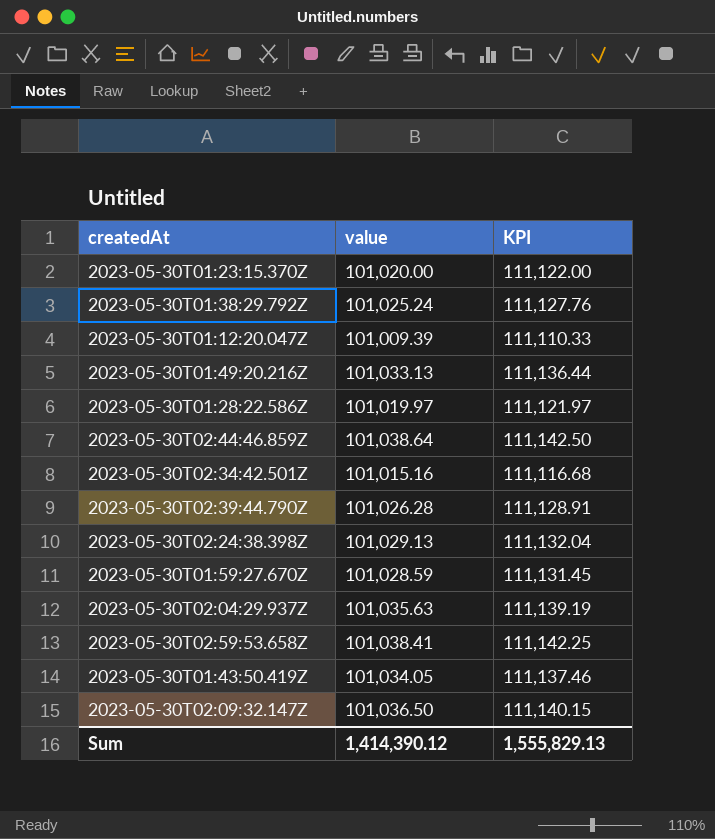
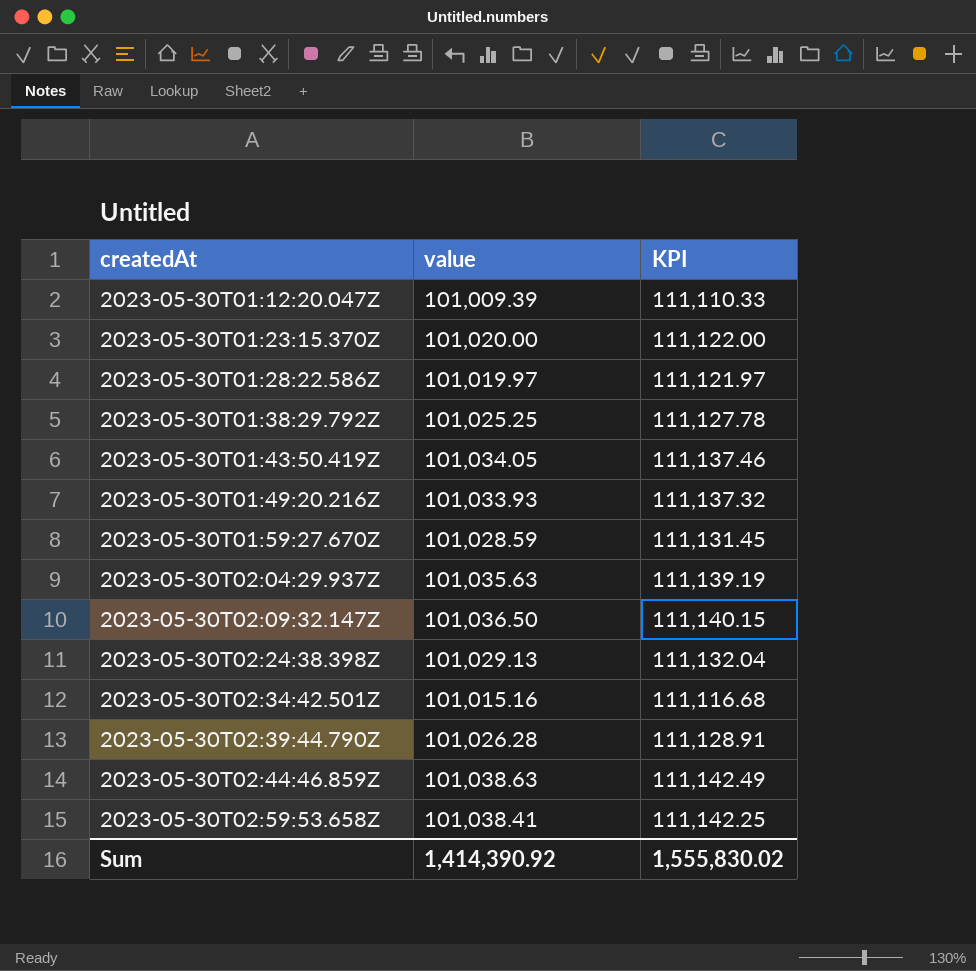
row order: none -> createdAt ascending
2023-05-30T01:38:29.792Z | value: 101,025.24 -> 101,025.25
2023-05-30T01:38:29.792Z | KPI: 111,127.76 -> 111,127.78
2023-05-30T01:49:20.216Z | value: 101,033.13 -> 101,033.93
2023-05-30T01:49:20.216Z | KPI: 111,136.44 -> 111,137.32
2023-05-30T02:44:46.859Z | value: 101,038.64 -> 101,038.63
2023-05-30T02:44:46.859Z | KPI: 111,142.50 -> 111,142.49
Sum | value: 1,414,390.12 -> 1,414,390.92
Sum | KPI: 1,555,829.13 -> 1,555,830.02

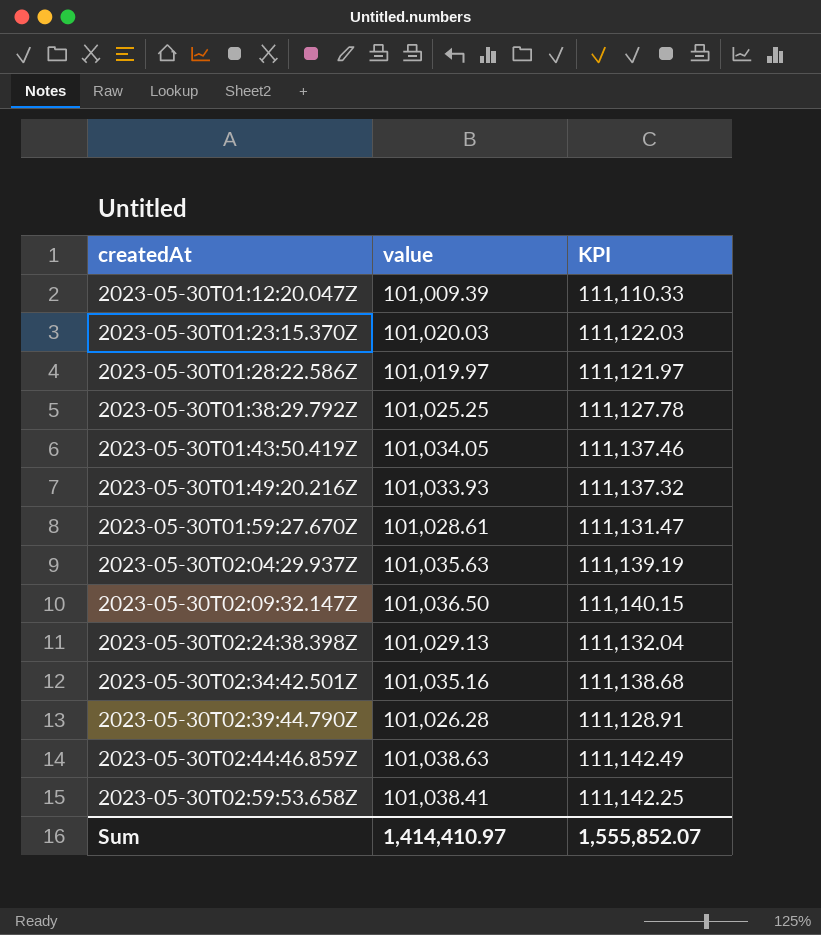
2023-05-30T01:23:15.370Z | value: 101,020.00 -> 101,020.03
2023-05-30T01:23:15.370Z | KPI: 111,122.00 -> 111,122.03
2023-05-30T01:59:27.670Z | value: 101,028.59 -> 101,028.61
2023-05-30T01:59:27.670Z | KPI: 111,131.45 -> 111,131.47
2023-05-30T02:34:42.501Z | value: 101,015.16 -> 101,035.16
2023-05-30T02:34:42.501Z | KPI: 111,116.68 -> 111,138.68
Sum | value: 1,414,390.92 -> 1,414,410.97
Sum | KPI: 1,555,830.02 -> 1,555,852.07

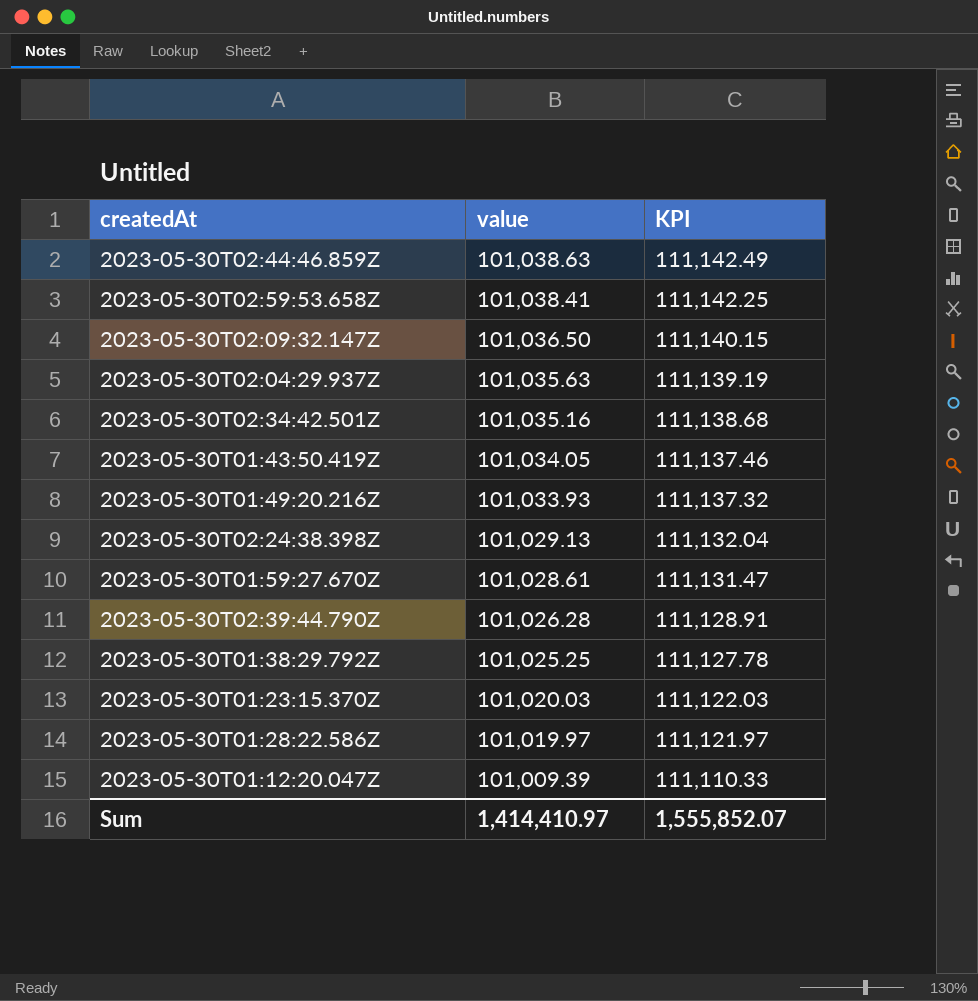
row order: createdAt ascending -> value descending

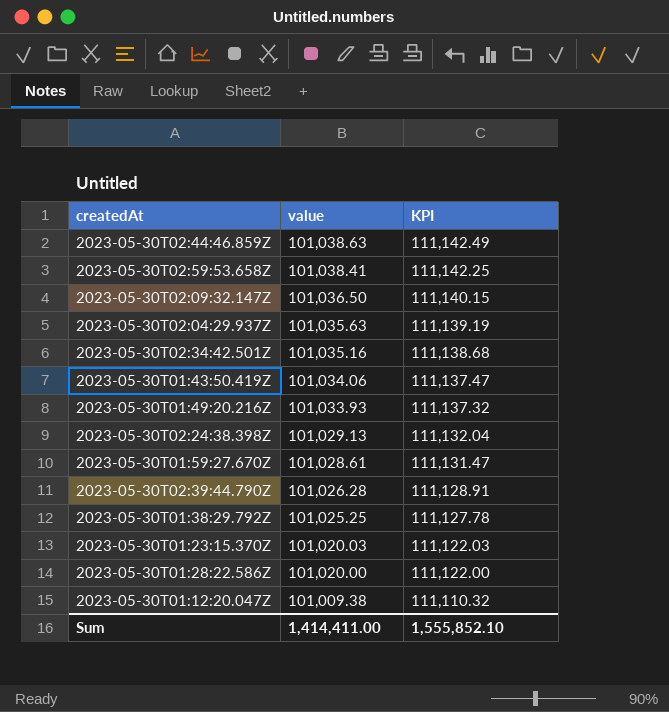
2023-05-30T01:43:50.419Z | value: 101,034.05 -> 101,034.06
2023-05-30T01:43:50.419Z | KPI: 111,137.46 -> 111,137.47
2023-05-30T01:28:22.586Z | value: 101,019.97 -> 101,020.00
2023-05-30T01:28:22.586Z | KPI: 111,121.97 -> 111,122.00
2023-05-30T01:12:20.047Z | value: 101,009.39 -> 101,009.38
2023-05-30T01:12:20.047Z | KPI: 111,110.33 -> 111,110.32
Sum | value: 1,414,410.97 -> 1,414,411.00
Sum | KPI: 1,555,852.07 -> 1,555,852.10

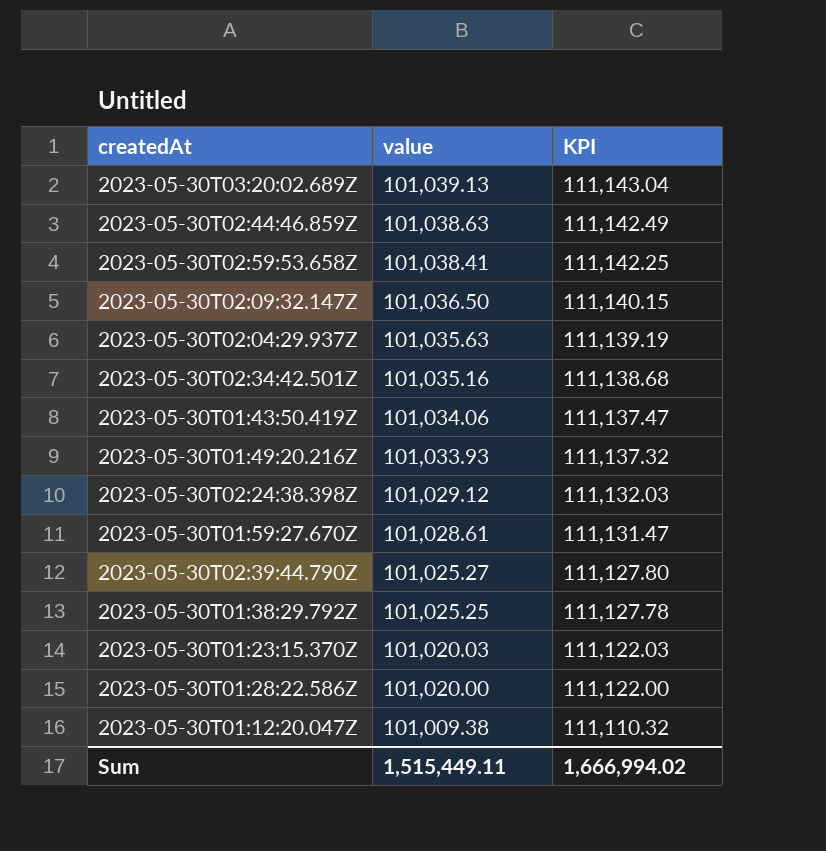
row 2023-05-30T03:20:02.689Z: none -> 101,039.13 | 111,143.04
2023-05-30T02:24:38.398Z | value: 101,029.13 -> 101,029.12
2023-05-30T02:24:38.398Z | KPI: 111,132.04 -> 111,132.03
2023-05-30T02:39:44.790Z | value: 101,026.28 -> 101,025.27
2023-05-30T02:39:44.790Z | KPI: 111,128.91 -> 111,127.80
Sum | value: 1,414,411.00 -> 1,515,449.11
Sum | KPI: 1,555,852.10 -> 1,666,994.02

